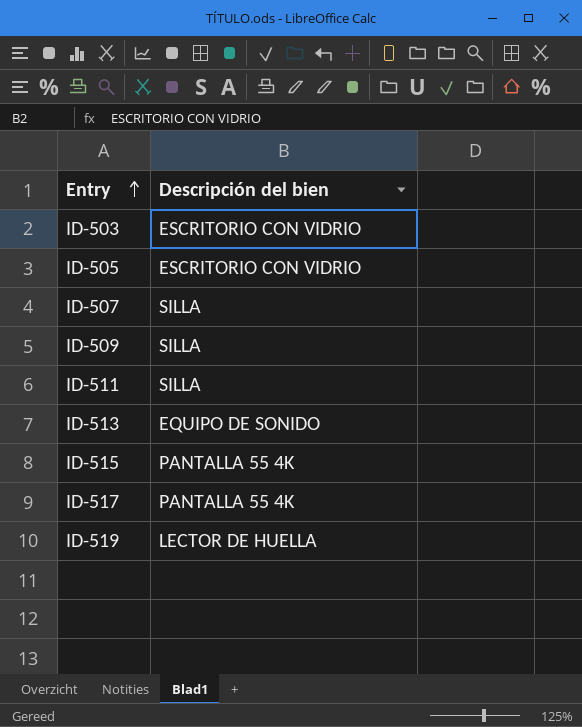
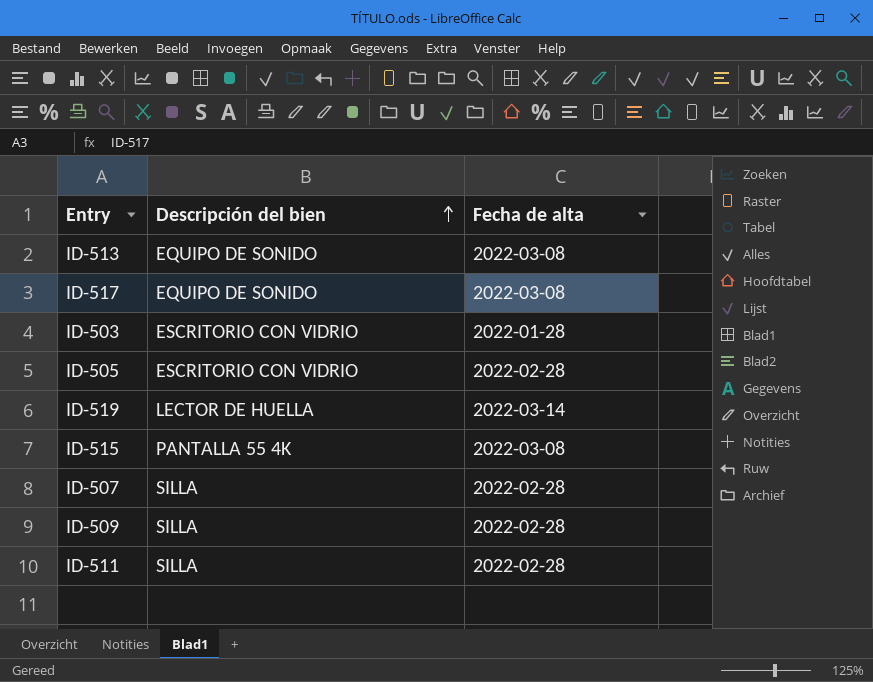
row order: Entry ascending -> Descripción del bien ascending
column Fecha de alta | position: none -> 3
ID-517 | Descripción del bien: PANTALLA 55 4K -> EQUIPO DE SONIDO

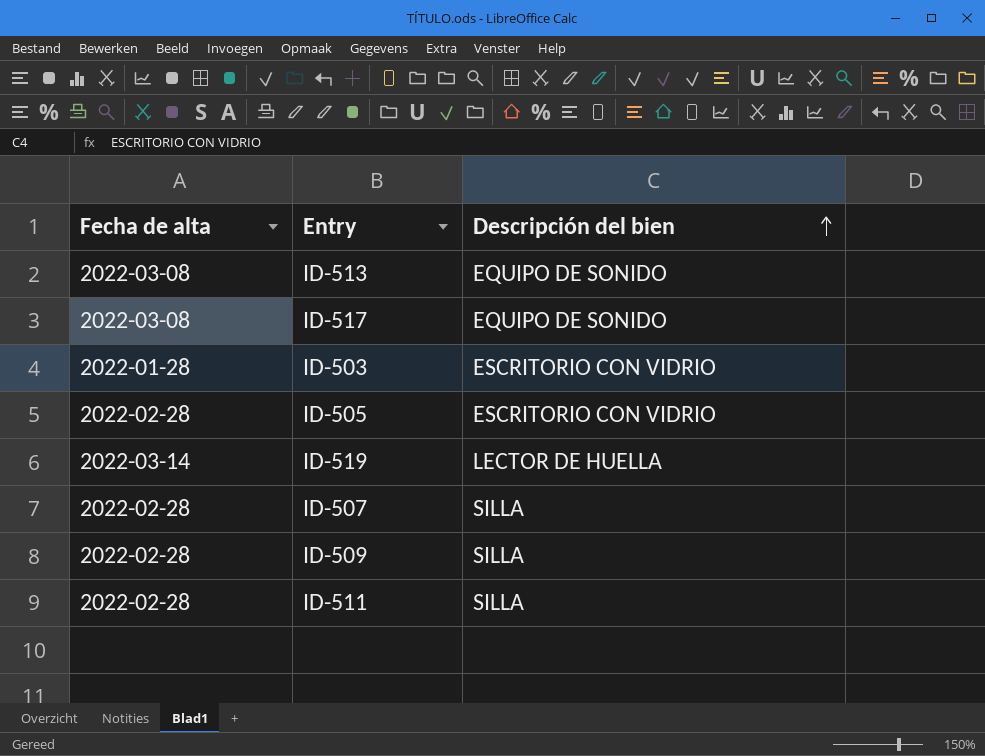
column Fecha de alta | position: 3 -> 1
row ID-515: PANTALLA 55 4K | 2022-03-08 -> none

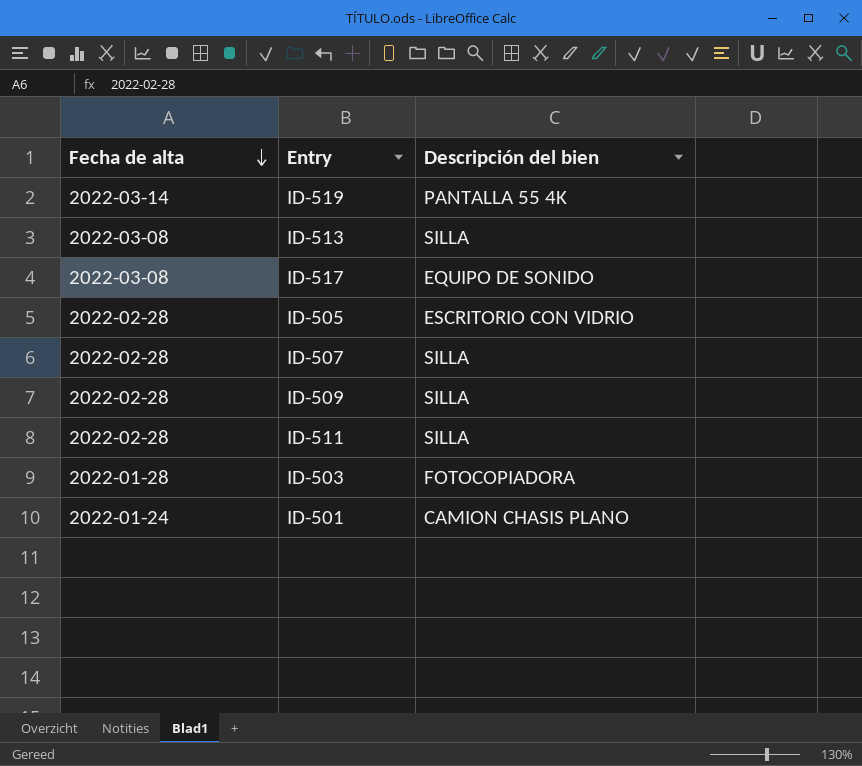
row order: Descripción del bien ascending -> Fecha de alta descending
ID-519 | Descripción del bien: LECTOR DE HUELLA -> PANTALLA 55 4K
ID-513 | Descripción del bien: EQUIPO DE SONIDO -> SILLA
ID-503 | Descripción del bien: ESCRITORIO CON VIDRIO -> FOTOCOPIADORA
row ID-501: none -> 2022-01-24 | CAMION CHASIS PLANO

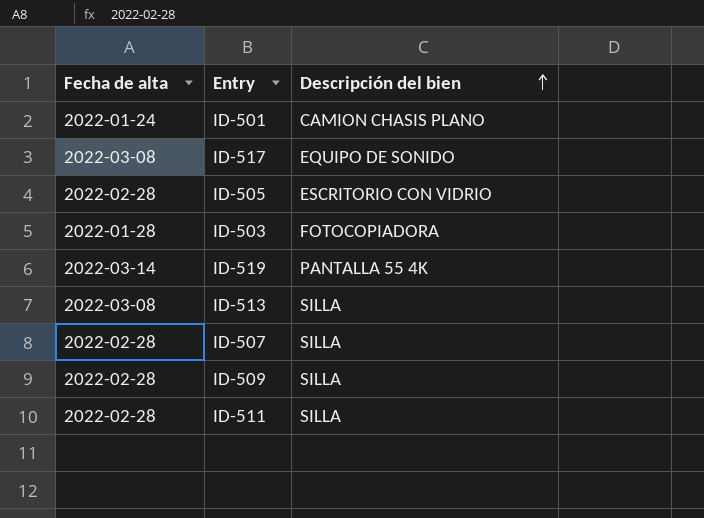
row order: Fecha de alta descending -> Descripción del bien ascending

